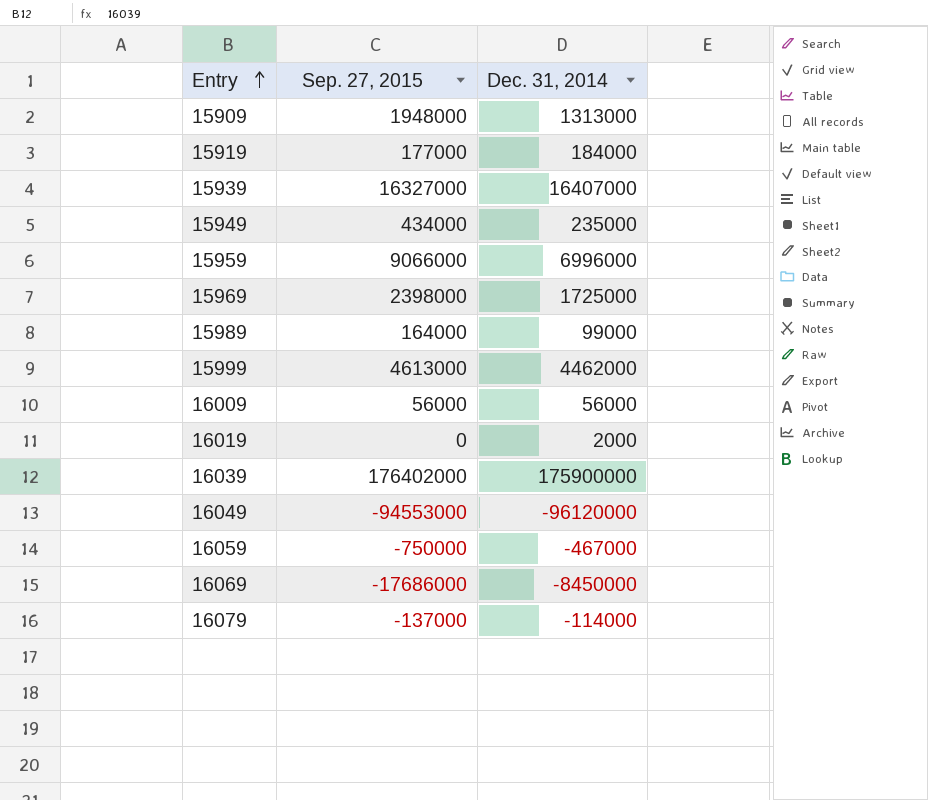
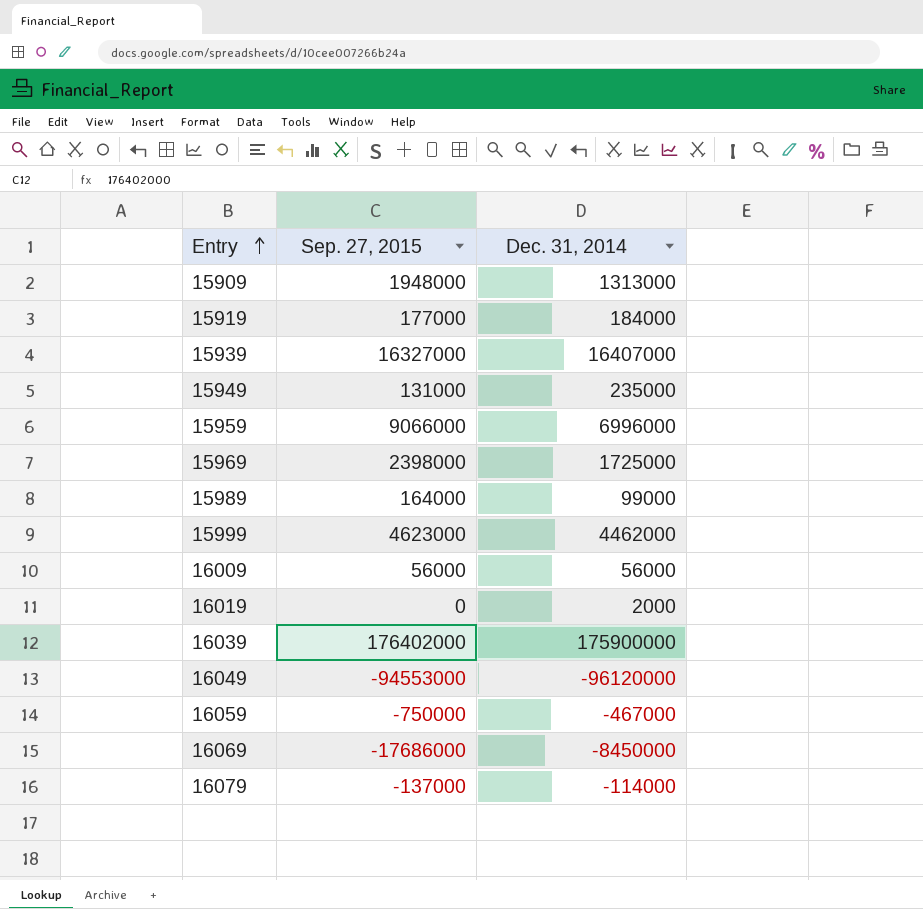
15949 | Sep. 27, 2015: 434000 -> 131000
15999 | Sep. 27, 2015: 4613000 -> 4623000

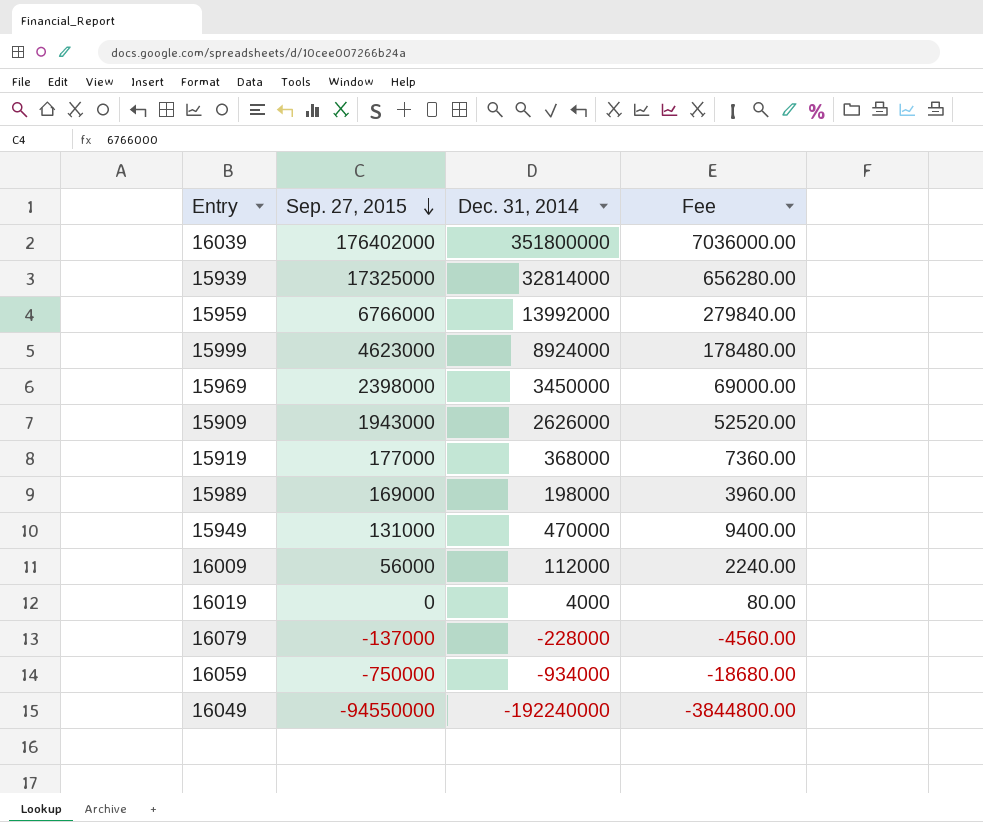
row order: Entry ascending -> Sep. 27, 2015 descending
column Fee | formula: none -> [Dec. 31, 2014] * 0.02
row 16069: -17686000 | -8450000 -> none
16039 | Dec. 31, 2014: 175900000 -> 351800000
15939 | Sep. 27, 2015: 16327000 -> 17325000
15939 | Dec. 31, 2014: 16407000 -> 32814000
15959 | Sep. 27, 2015: 9066000 -> 6766000
15959 | Dec. 31, 2014: 6996000 -> 13992000
15999 | Dec. 31, 2014: 4462000 -> 8924000
15969 | Dec. 31, 2014: 1725000 -> 3450000
15909 | Sep. 27, 2015: 1948000 -> 1943000
15909 | Dec. 31, 2014: 1313000 -> 2626000
15919 | Dec. 31, 2014: 184000 -> 368000
15989 | Sep. 27, 2015: 164000 -> 169000
15989 | Dec. 31, 2014: 99000 -> 198000
15949 | Dec. 31, 2014: 235000 -> 470000
16009 | Dec. 31, 2014: 56000 -> 112000
16019 | Dec. 31, 2014: 2000 -> 4000
16079 | Dec. 31, 2014: -114000 -> -228000
16059 | Dec. 31, 2014: -467000 -> -934000
16049 | Sep. 27, 2015: -94553000 -> -94550000
16049 | Dec. 31, 2014: -96120000 -> -192240000

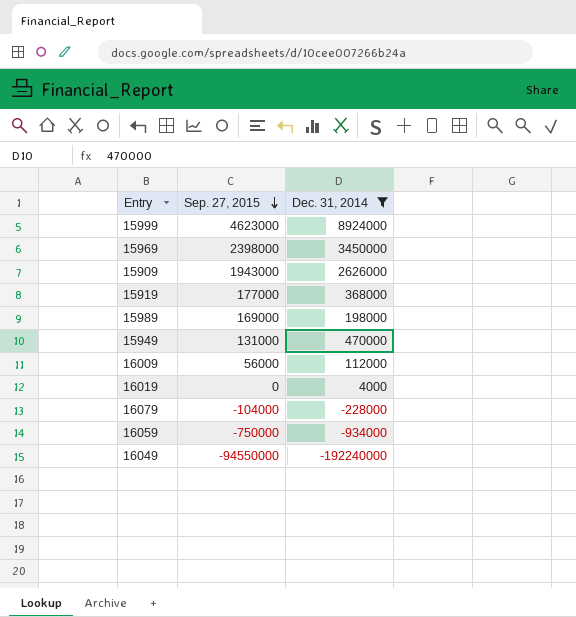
filter: none -> Dec. 31, 2014 <= 8924000
column Fee | formula: [Dec. 31, 2014] * 0.02 -> none
16079 | Sep. 27, 2015: -137000 -> -104000

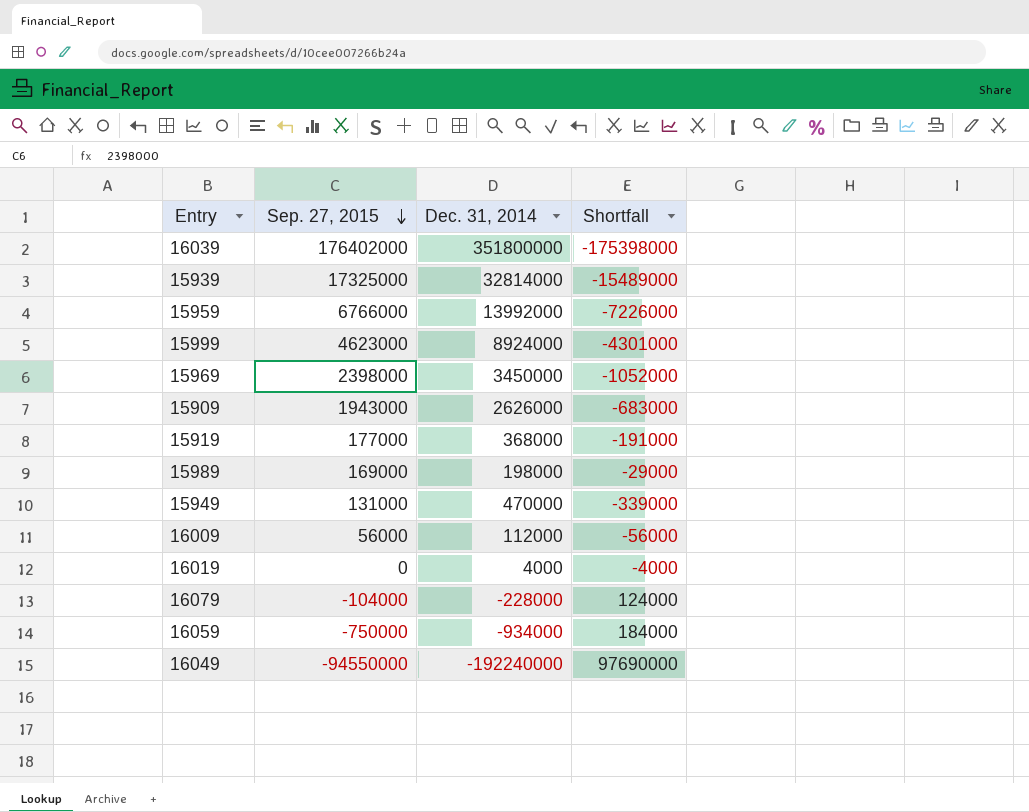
filter: Dec. 31, 2014 <= 8924000 -> none
column Shortfall | formula: none -> [Sep. 27, 2015] - [Dec. 31, 2014]

